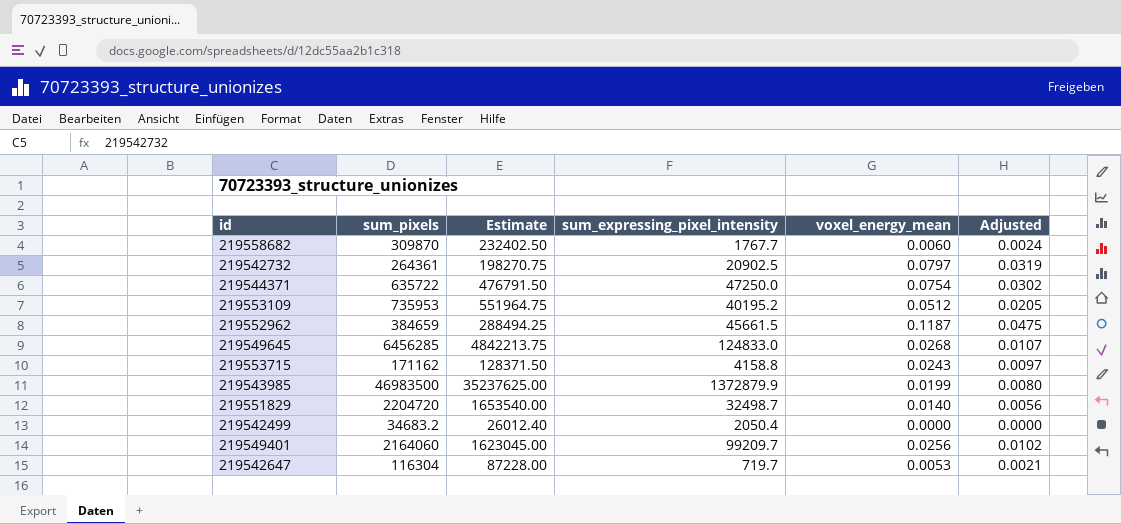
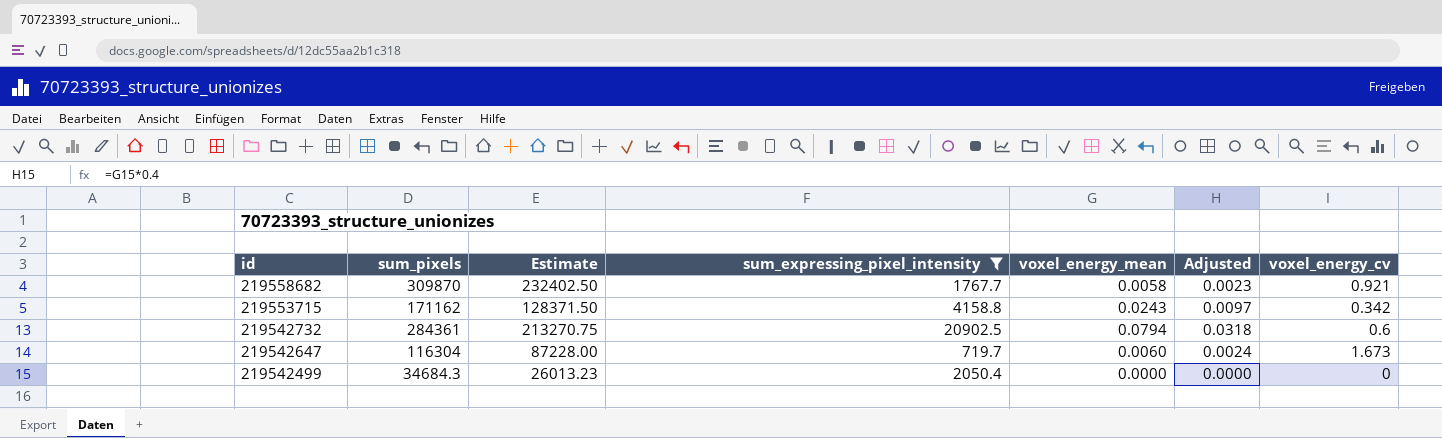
filter: none -> sum_expressing_pixel_intensity <= 20902.5
row order: none -> id descending
column voxel_energy_cv | position: none -> 7
219558682 | voxel_energy_mean: 0.0060 -> 0.0058
219558682 | Adjusted: 0.0024 -> 0.0023
219542732 | sum_pixels: 264361 -> 284361
219542732 | Estimate: 198270.75 -> 213270.75
219542732 | voxel_energy_mean: 0.0797 -> 0.0794
219542732 | Adjusted: 0.0319 -> 0.0318
219542647 | voxel_energy_mean: 0.0053 -> 0.0060
219542647 | Adjusted: 0.0021 -> 0.0024
219542499 | sum_pixels: 34683.2 -> 34684.3
219542499 | Estimate: 26012.40 -> 26013.23

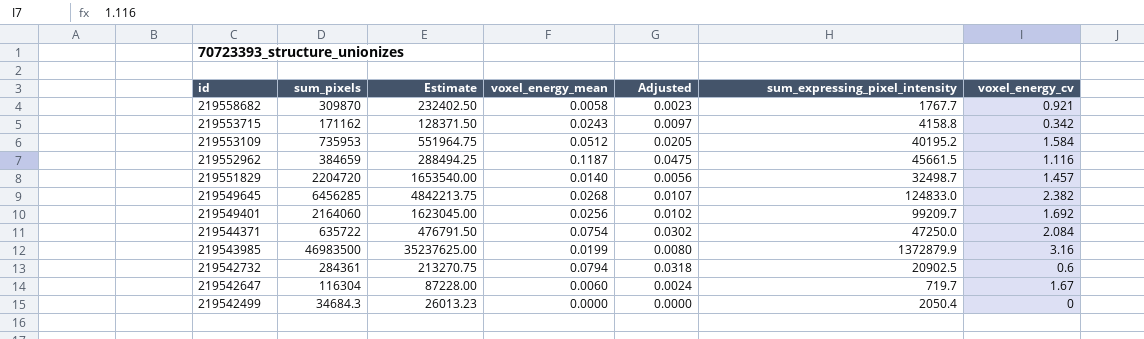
filter: sum_expressing_pixel_intensity <= 20902.5 -> none
column sum_expressing_pixel_intensity | position: 4 -> 6
219542647 | voxel_energy_cv: 1.673 -> 1.67

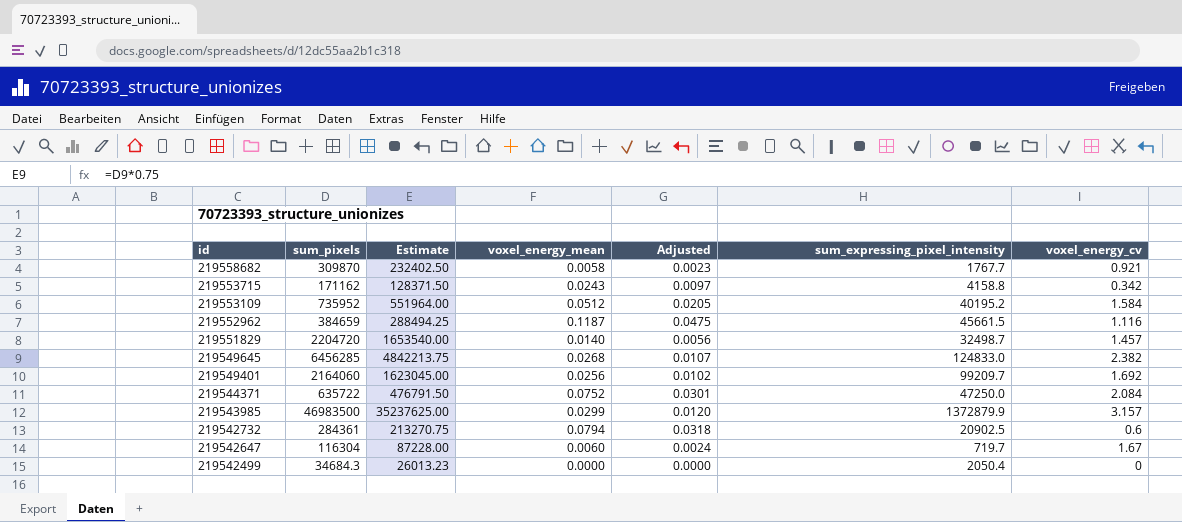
219553109 | sum_pixels: 735953 -> 735952
219553109 | Estimate: 551964.75 -> 551964.00
219544371 | voxel_energy_mean: 0.0754 -> 0.0752
219544371 | Adjusted: 0.0302 -> 0.0301
219543985 | voxel_energy_mean: 0.0199 -> 0.0299
219543985 | Adjusted: 0.0080 -> 0.0120
219543985 | voxel_energy_cv: 3.16 -> 3.157

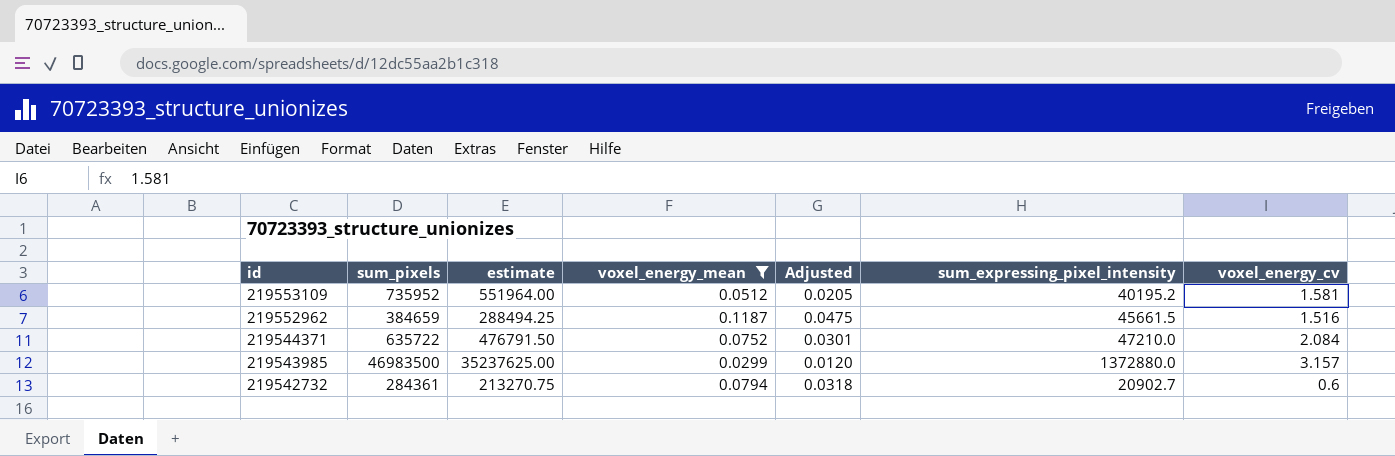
filter: none -> voxel_energy_mean >= 0.0299
column name: Estimate -> estimate
219553109 | voxel_energy_cv: 1.584 -> 1.581
219552962 | voxel_energy_cv: 1.116 -> 1.516
219544371 | sum_expressing_pixel_intensity: 47250.0 -> 47210.0
219543985 | sum_expressing_pixel_intensity: 1372879.9 -> 1372880.0
219542732 | sum_expressing_pixel_intensity: 20902.5 -> 20902.7

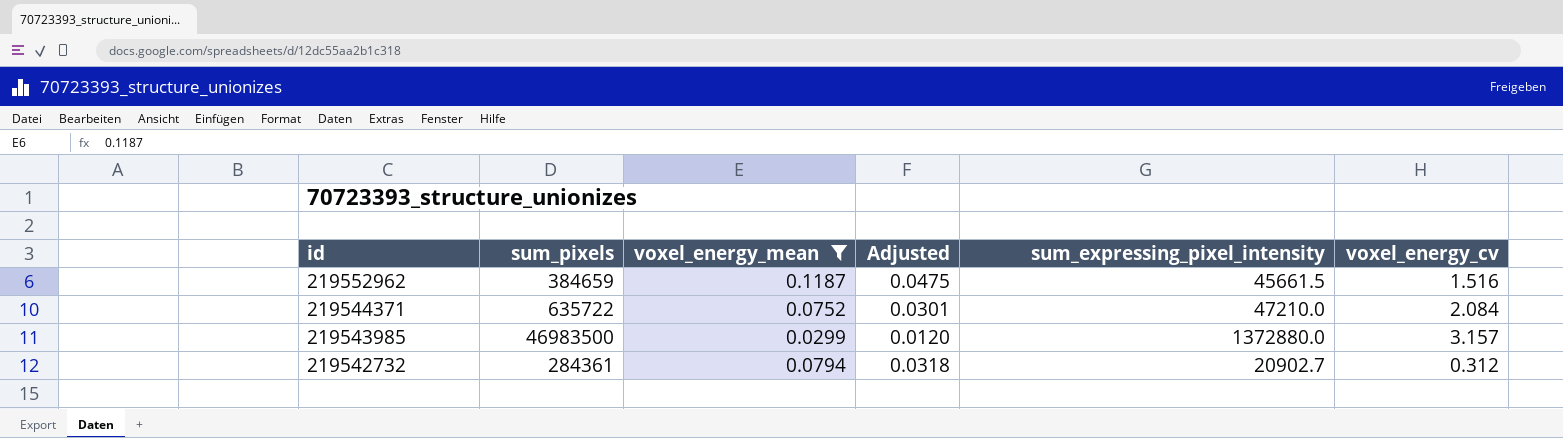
column estimate | formula: [sum_pixels] * 0.75 -> none
row 219553109: 735952 | 551964.00 | 0.0512 | 0.0205 | 40195.2 | 1.581 -> none
219542732 | voxel_energy_cv: 0.6 -> 0.312

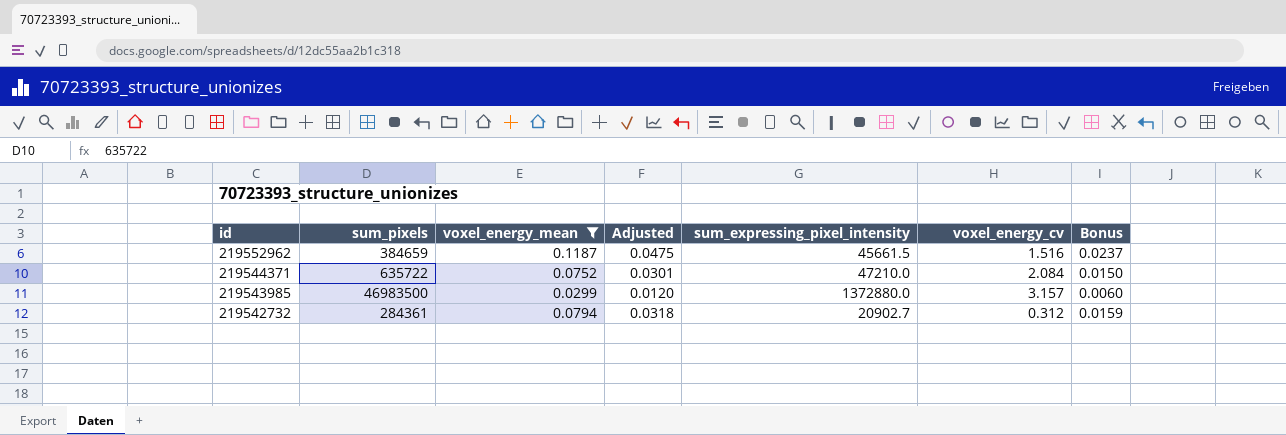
column Bonus | formula: none -> [voxel_energy_mean] * 0.2

